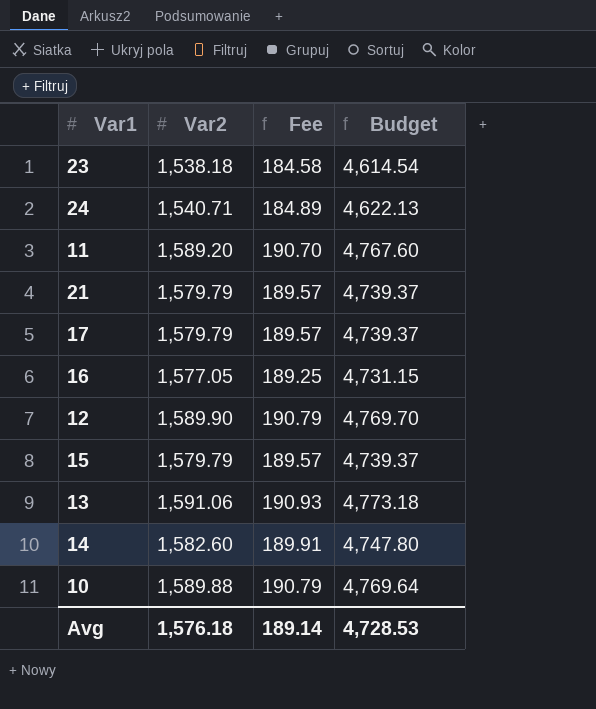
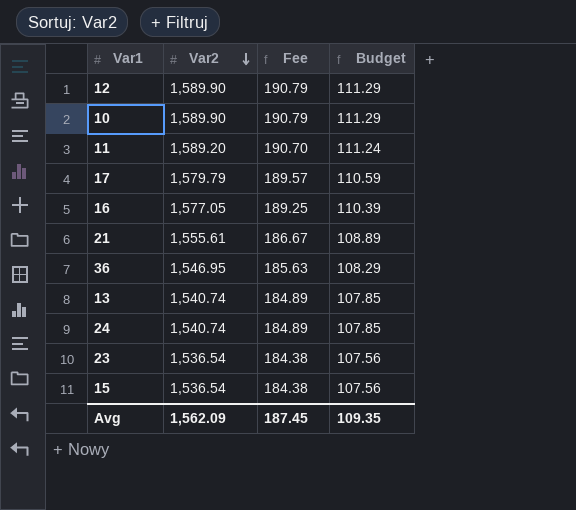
row order: none -> Var2 descending
column Budget | formula: [Var2] * 3 -> [Var2] * 0.07
row 14: 1,582.60 | 189.91 | 4,747.80 -> none
10 | Var2: 1,589.88 -> 1,589.90
21 | Var2: 1,579.79 -> 1,555.61
21 | Fee: 189.57 -> 186.67
row 36: none -> 1,546.95 | 185.63 | 108.29
13 | Var2: 1,591.06 -> 1,540.74
13 | Fee: 190.93 -> 184.89
24 | Var2: 1,540.71 -> 1,540.74
23 | Var2: 1,538.18 -> 1,536.54
23 | Fee: 184.58 -> 184.38
15 | Var2: 1,579.79 -> 1,536.54
15 | Fee: 189.57 -> 184.38
Avg | Var2: 1,576.18 -> 1,562.09
Avg | Fee: 189.14 -> 187.45
Avg | Budget: 4,728.53 -> 109.35

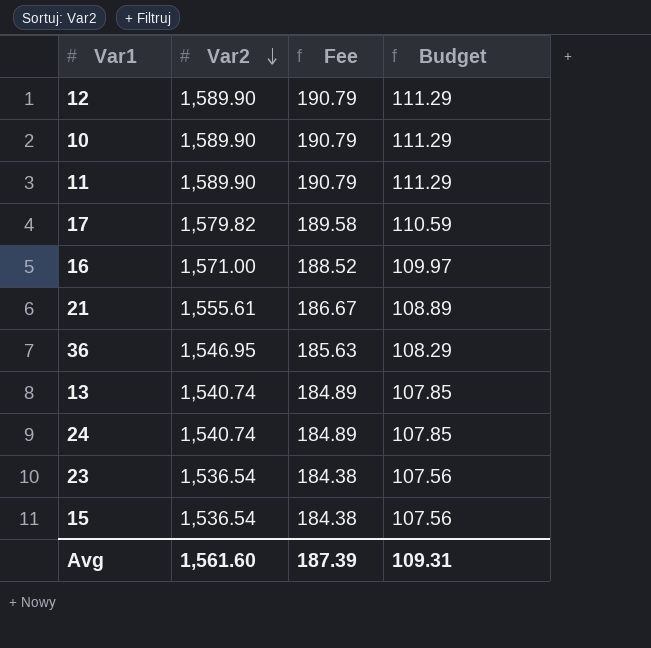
11 | Var2: 1,589.20 -> 1,589.90
11 | Fee: 190.70 -> 190.79
11 | Budget: 111.24 -> 111.29
17 | Var2: 1,579.79 -> 1,579.82
17 | Fee: 189.57 -> 189.58
16 | Var2: 1,577.05 -> 1,571.00
16 | Fee: 189.25 -> 188.52
16 | Budget: 110.39 -> 109.97
Avg | Var2: 1,562.09 -> 1,561.60
Avg | Fee: 187.45 -> 187.39
Avg | Budget: 109.35 -> 109.31

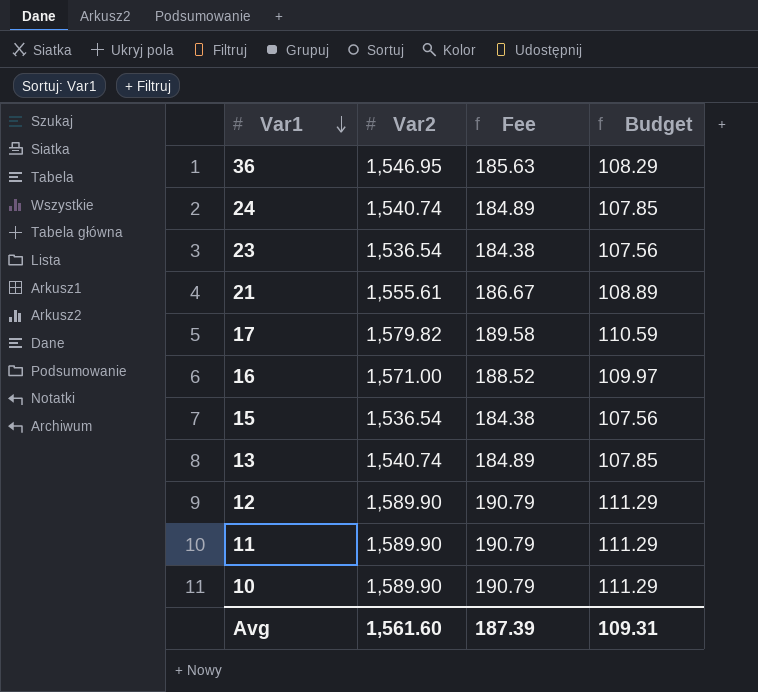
row order: Var2 descending -> Var1 descending

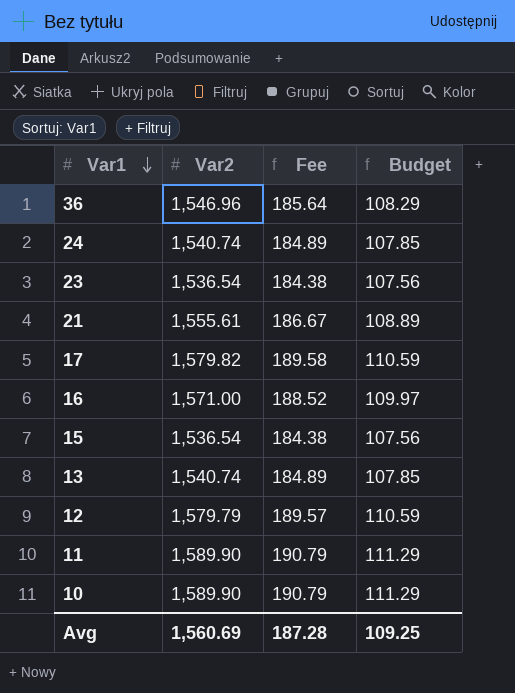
36 | Var2: 1,546.95 -> 1,546.96
36 | Fee: 185.63 -> 185.64
12 | Var2: 1,589.90 -> 1,579.79
12 | Fee: 190.79 -> 189.57
12 | Budget: 111.29 -> 110.59
Avg | Var2: 1,561.60 -> 1,560.69
Avg | Fee: 187.39 -> 187.28
Avg | Budget: 109.31 -> 109.25

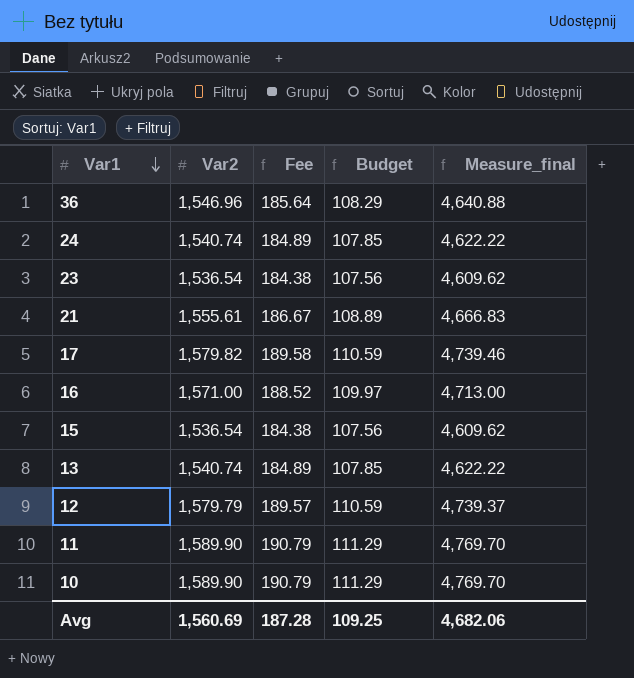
column Measure_final | formula: none -> [Var2] * 3

